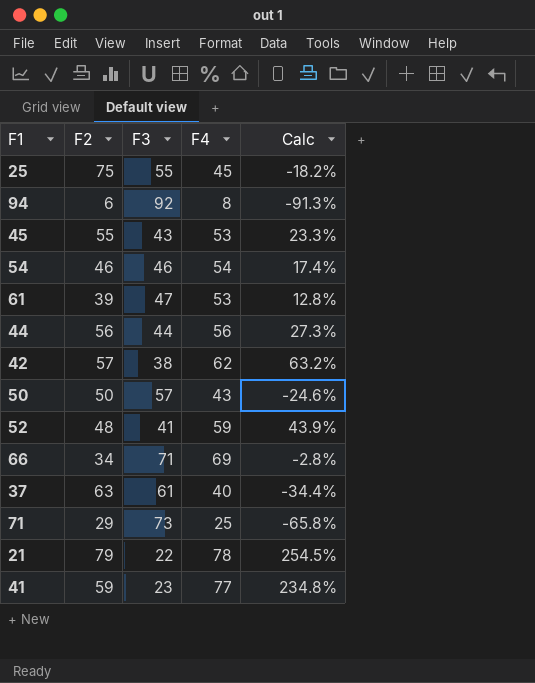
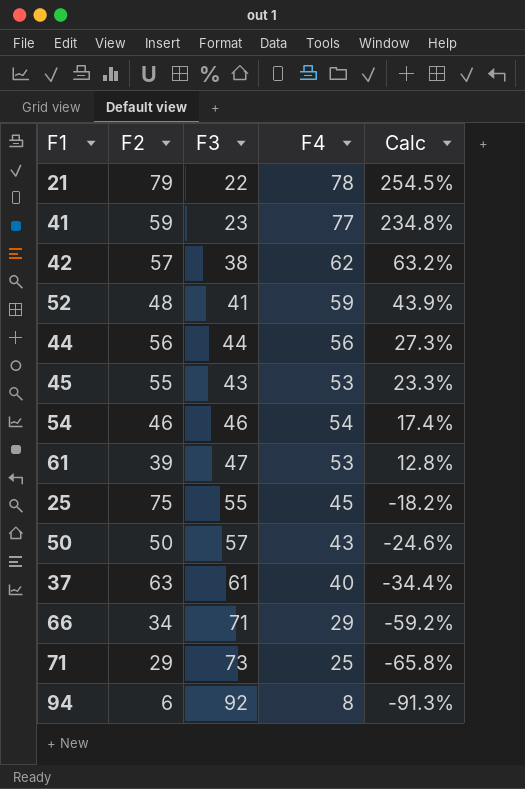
row order: none -> Calc descending
66 | F4: 69 -> 29
66 | Calc: -2.8% -> -59.2%

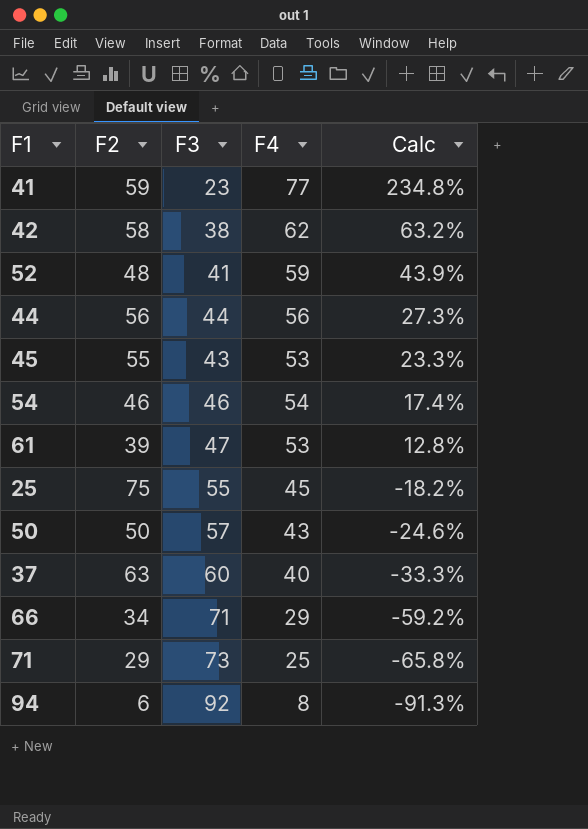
row 21: 79 | 22 | 78 | 254.5% -> none
42 | F2: 57 -> 58
37 | F3: 61 -> 60
37 | Calc: -34.4% -> -33.3%

